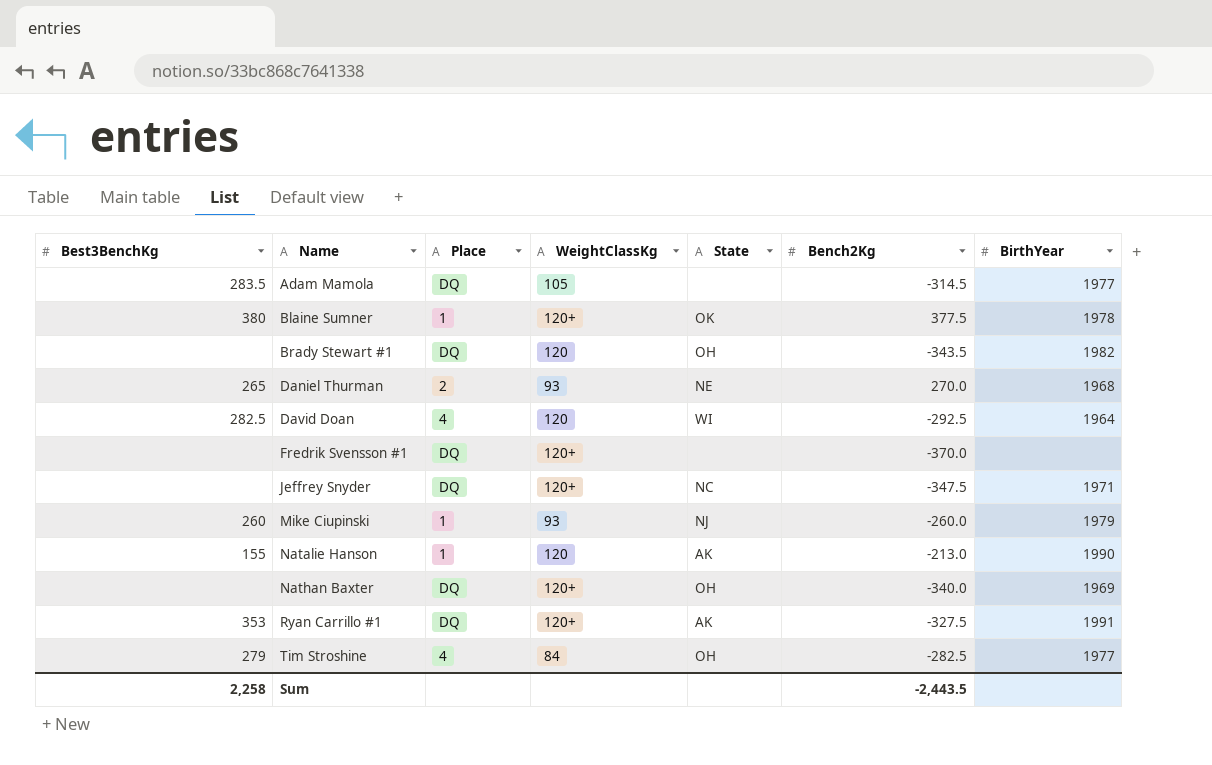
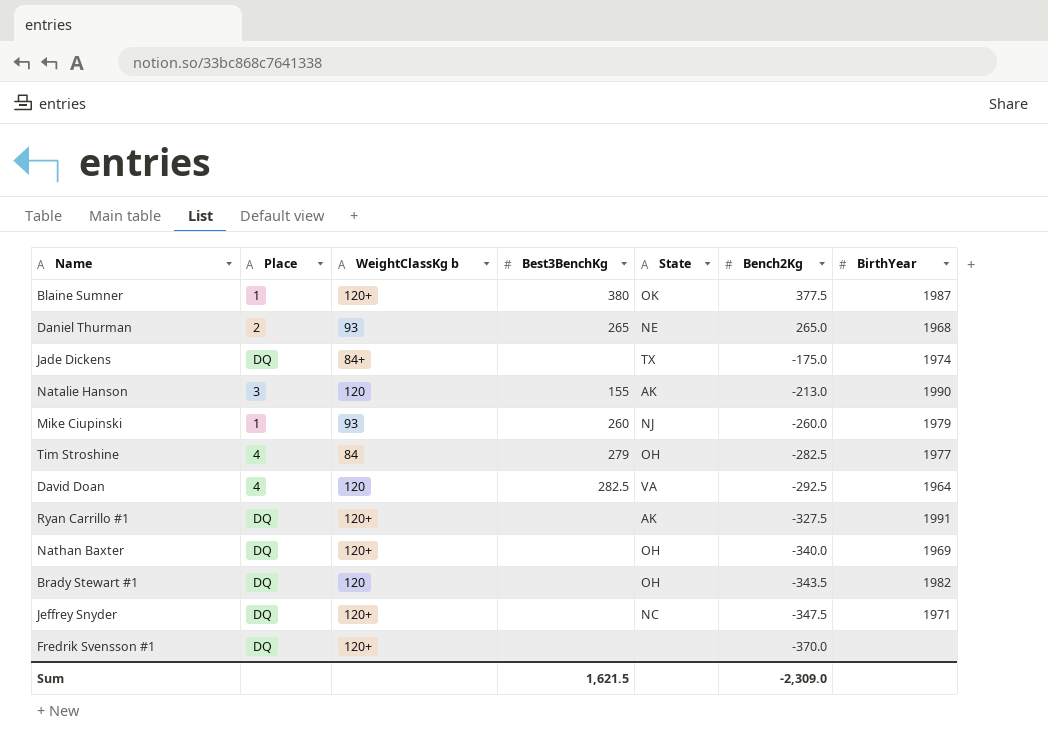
row order: Name ascending -> Bench2Kg descending
column name: WeightClassKg -> WeightClassKg b
column Best3BenchKg | position: 1 -> 4
row Adam Mamola: 283.5 | DQ | 105 | none | -314.5 | 1977 -> none
Blaine Sumner | BirthYear: 1978 -> 1987
Daniel Thurman | Bench2Kg: 270.0 -> 265.0
row Jade Dickens: none -> DQ | 84+ | none | TX | -175.0 | 1974
Natalie Hanson | Place: 1 -> 3
David Doan | State: WI -> VA
Ryan Carrillo #1 | Best3BenchKg: 353 -> none
Sum | Best3BenchKg: 2,258 -> 1,621.5
Sum | Bench2Kg: -2,443.5 -> -2,309.0

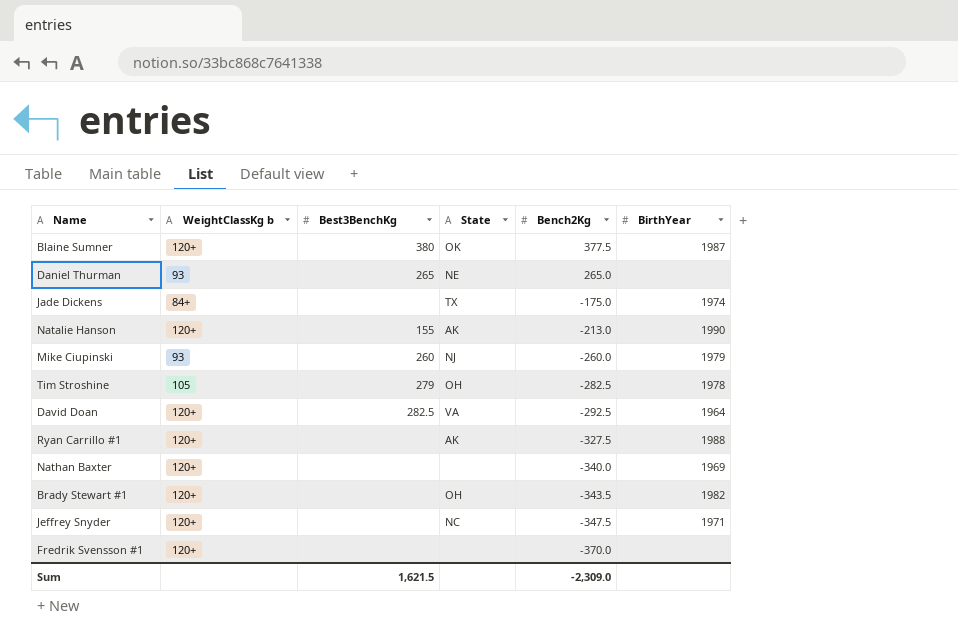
column Place | position: 2 -> none
Daniel Thurman | BirthYear: 1968 -> none
Natalie Hanson | WeightClassKg b: 120 -> 120+
Tim Stroshine | WeightClassKg b: 84 -> 105
Tim Stroshine | BirthYear: 1977 -> 1978
David Doan | WeightClassKg b: 120 -> 120+
Ryan Carrillo #1 | BirthYear: 1991 -> 1988
Nathan Baxter | State: OH -> none
Brady Stewart #1 | WeightClassKg b: 120 -> 120+

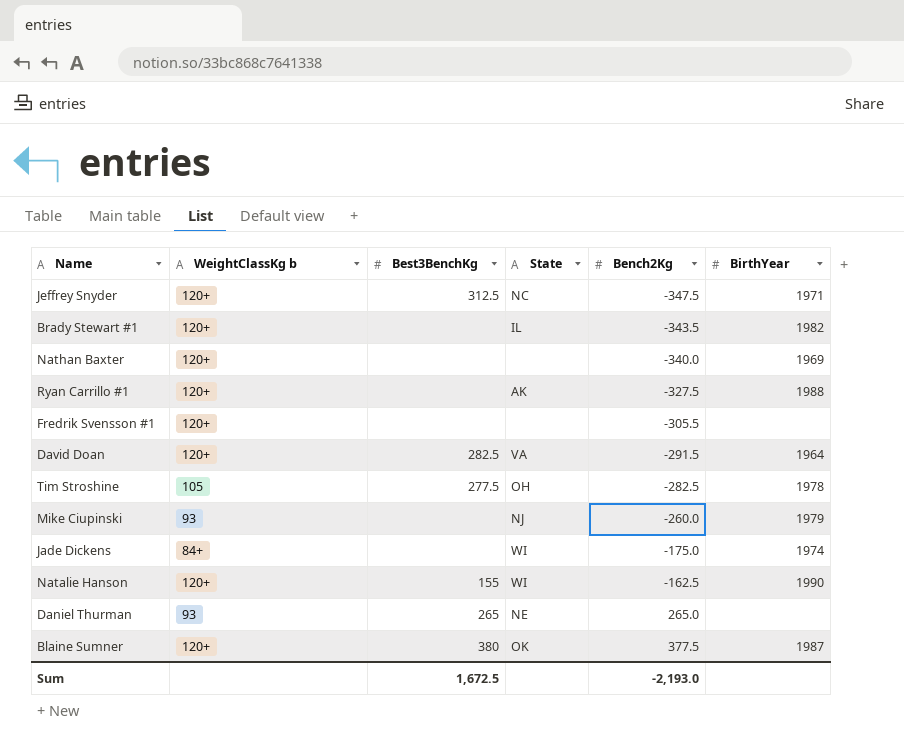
row order: Bench2Kg descending -> Bench2Kg ascending
Jeffrey Snyder | Best3BenchKg: none -> 312.5
Brady Stewart #1 | State: OH -> IL
Fredrik Svensson #1 | Bench2Kg: -370.0 -> -305.5
David Doan | Bench2Kg: -292.5 -> -291.5
Tim Stroshine | Best3BenchKg: 279 -> 277.5
Mike Ciupinski | Best3BenchKg: 260 -> none
Jade Dickens | State: TX -> WI
Natalie Hanson | State: AK -> WI
Natalie Hanson | Bench2Kg: -213.0 -> -162.5
Sum | Best3BenchKg: 1,621.5 -> 1,672.5
Sum | Bench2Kg: -2,309.0 -> -2,193.0

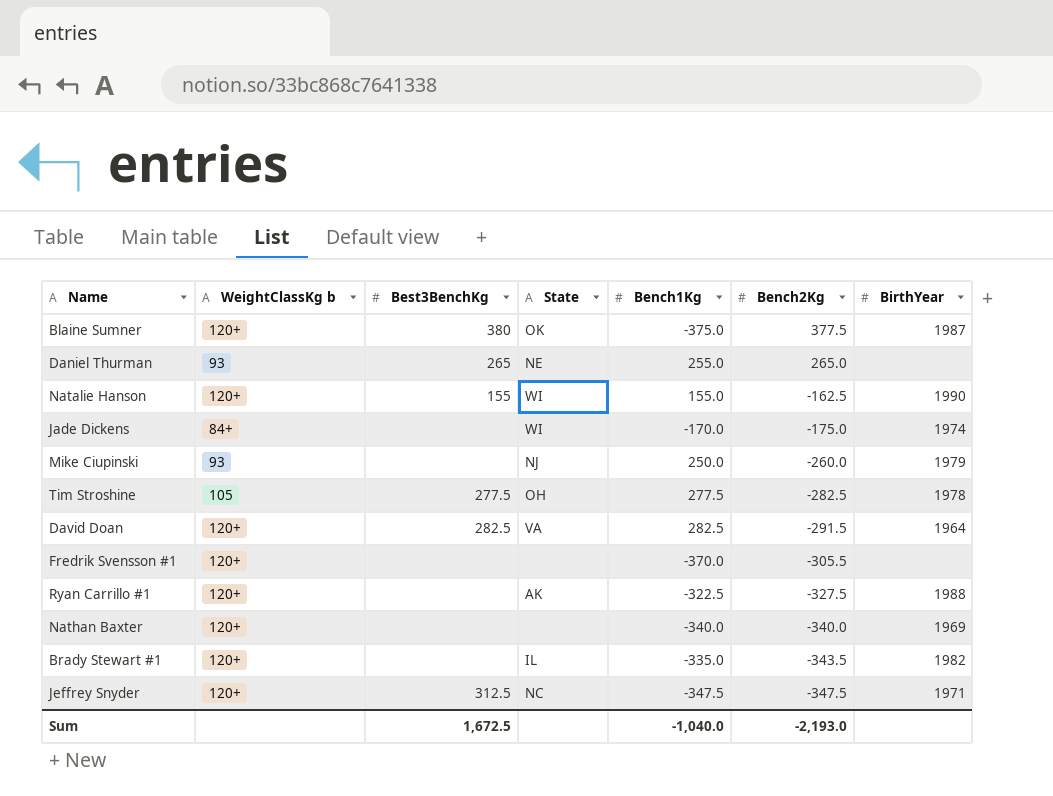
row order: Bench2Kg ascending -> Bench2Kg descending
column Bench1Kg | position: none -> 5

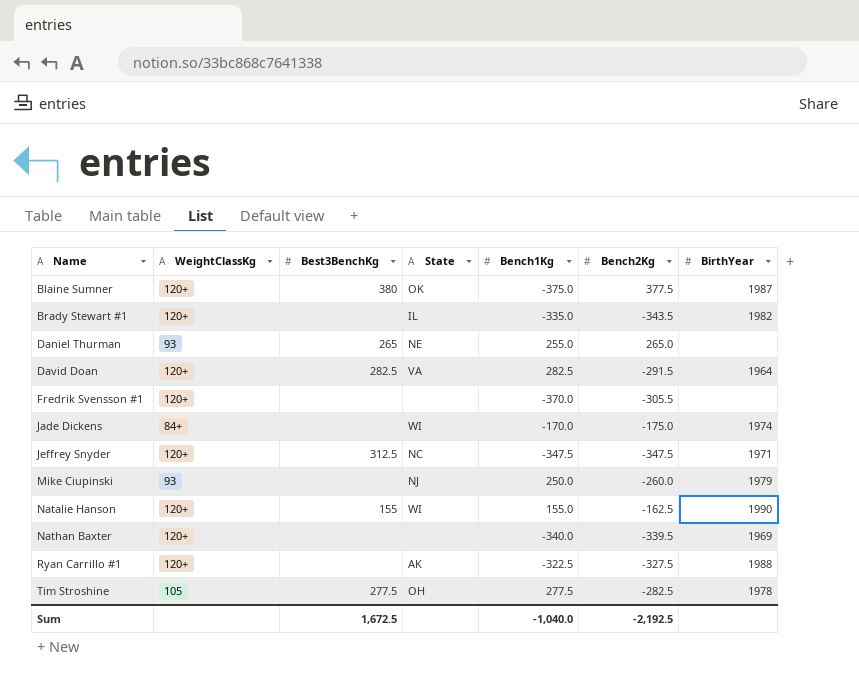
row order: Bench2Kg descending -> Name ascending
column name: WeightClassKg b -> WeightClassKg
Nathan Baxter | Bench2Kg: -340.0 -> -339.5
Sum | Bench2Kg: -2,193.0 -> -2,192.5

